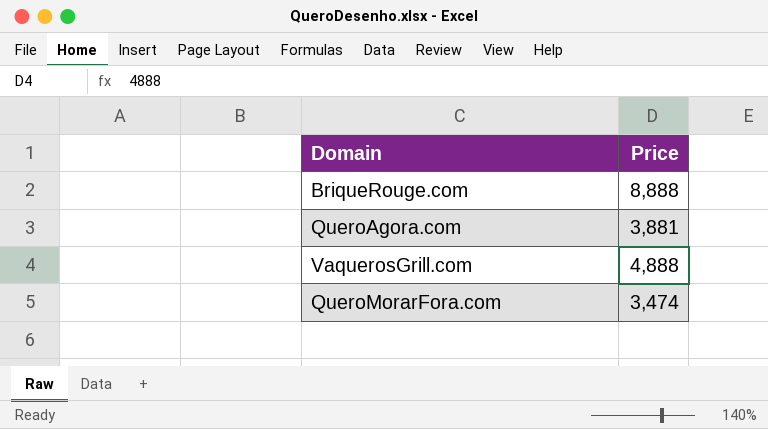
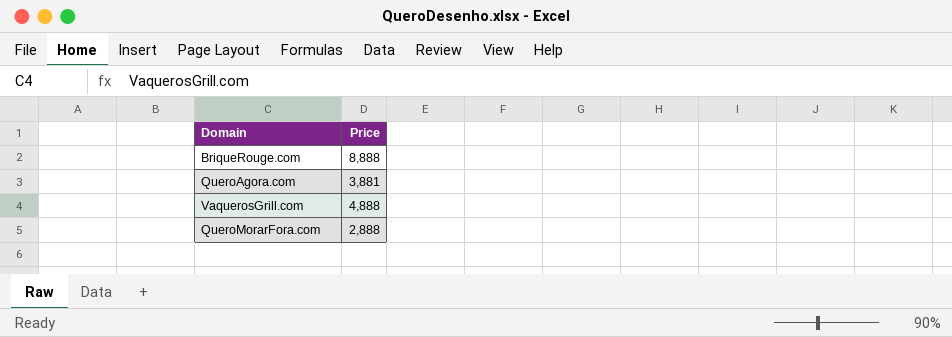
QueroMorarFora.com | Price: 3,474 -> 2,888

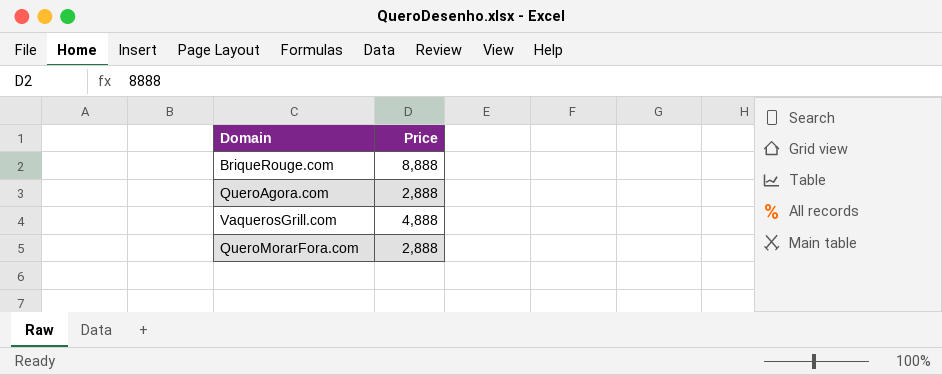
QueroAgora.com | Price: 3,881 -> 2,888

